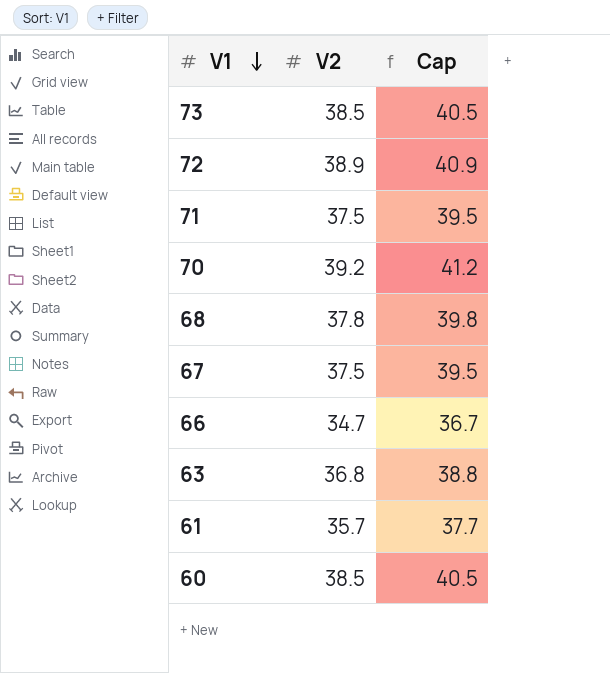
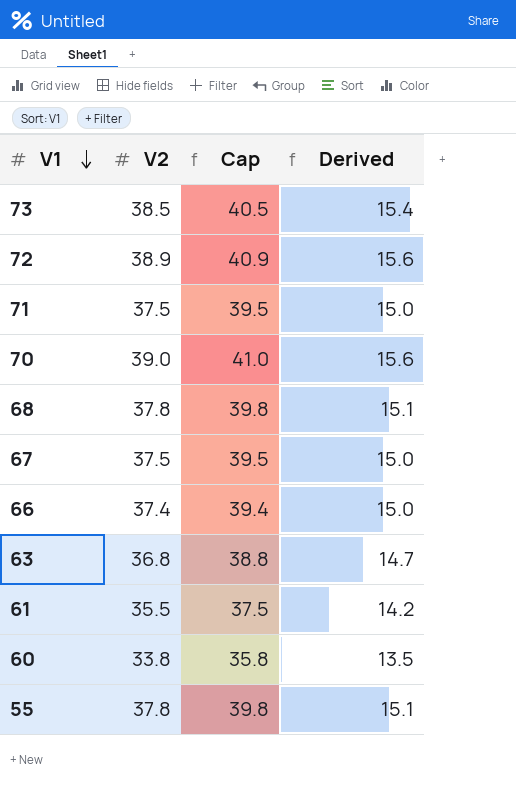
column Derived | formula: none -> [V2] * 0.4
70 | V2: 39.2 -> 39.0
70 | Cap: 41.2 -> 41.0
66 | V2: 34.7 -> 37.4
66 | Cap: 36.7 -> 39.4
61 | V2: 35.7 -> 35.5
61 | Cap: 37.7 -> 37.5
60 | V2: 38.5 -> 33.8
60 | Cap: 40.5 -> 35.8
row 55: none -> 37.8 | 39.8 | 15.1

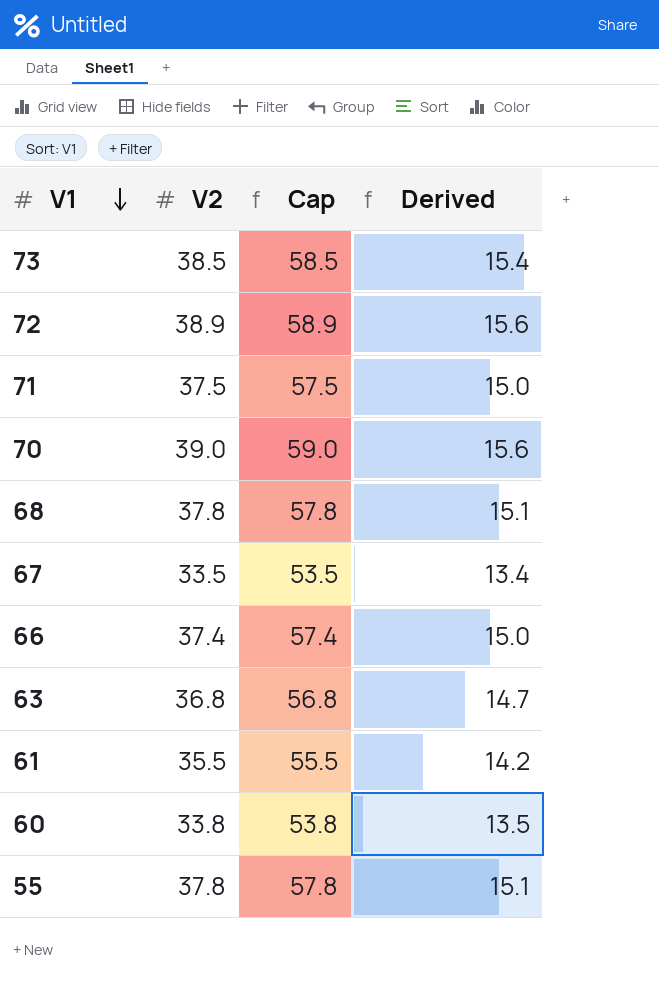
column Cap | formula: [V2] + 2 -> [V2] + 20
67 | V2: 37.5 -> 33.5
67 | Derived: 15.0 -> 13.4

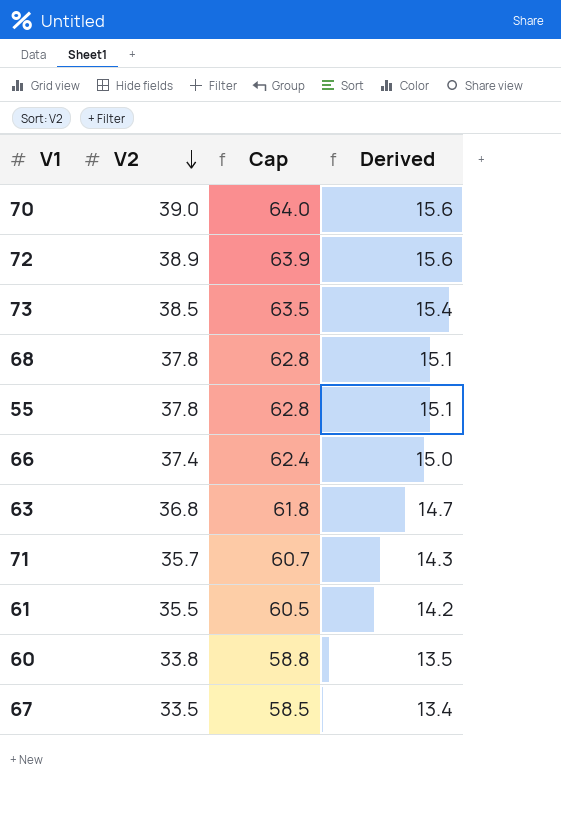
row order: V1 descending -> V2 descending
column Cap | formula: [V2] + 20 -> [V2] + 25
71 | V2: 37.5 -> 35.7
71 | Derived: 15.0 -> 14.3

